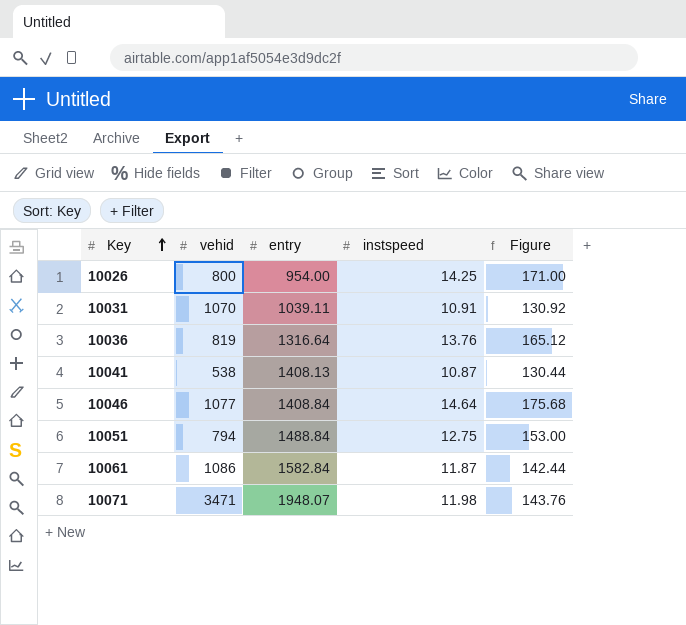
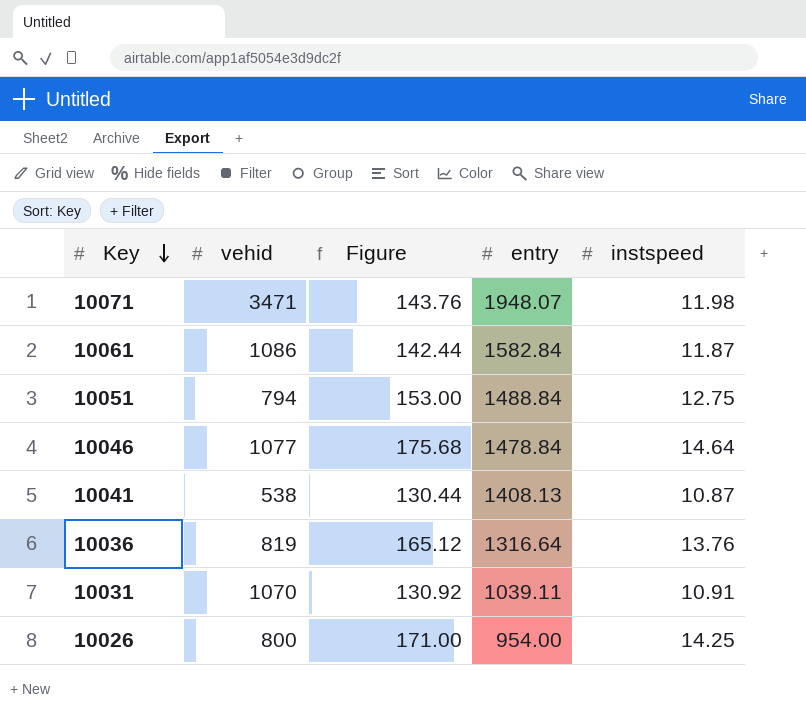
row order: Key ascending -> Key descending
column Figure | position: 5 -> 3
10046 | entry: 1408.84 -> 1478.84

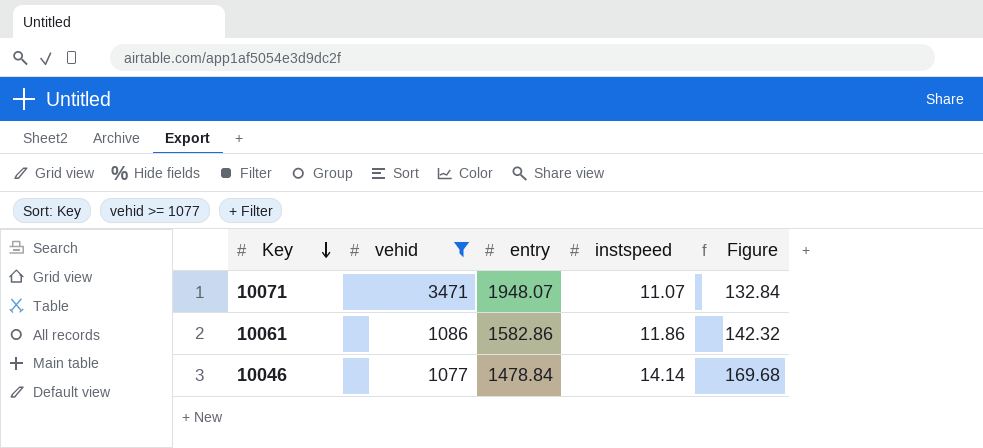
filter: none -> vehid >= 1077
column Figure | position: 3 -> 5
10071 | instspeed: 11.98 -> 11.07
10071 | Figure: 143.76 -> 132.84
10061 | entry: 1582.84 -> 1582.86
10061 | instspeed: 11.87 -> 11.86
10061 | Figure: 142.44 -> 142.32
10046 | instspeed: 14.64 -> 14.14
10046 | Figure: 175.68 -> 169.68

